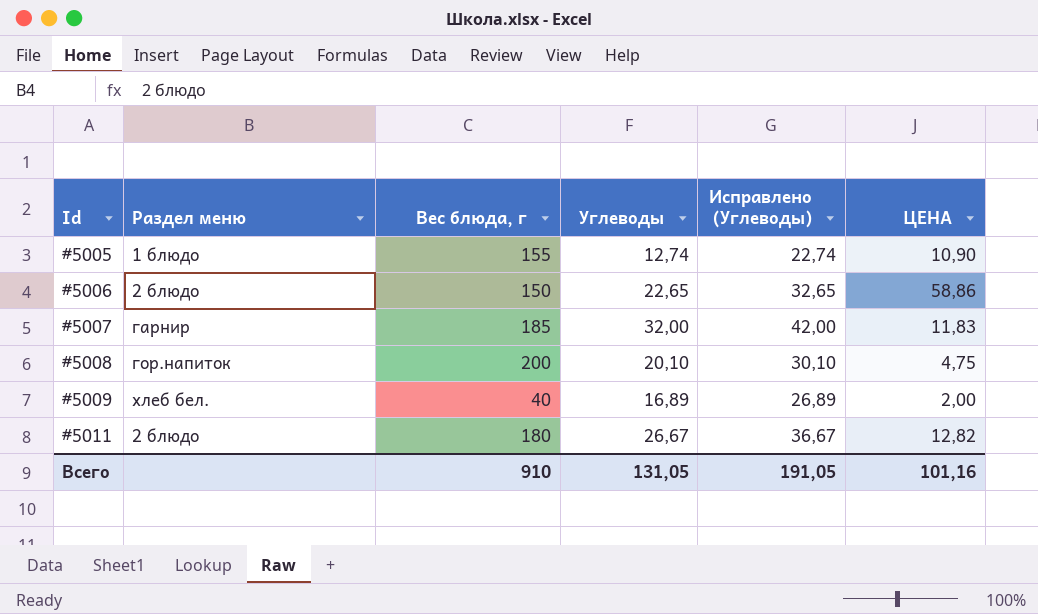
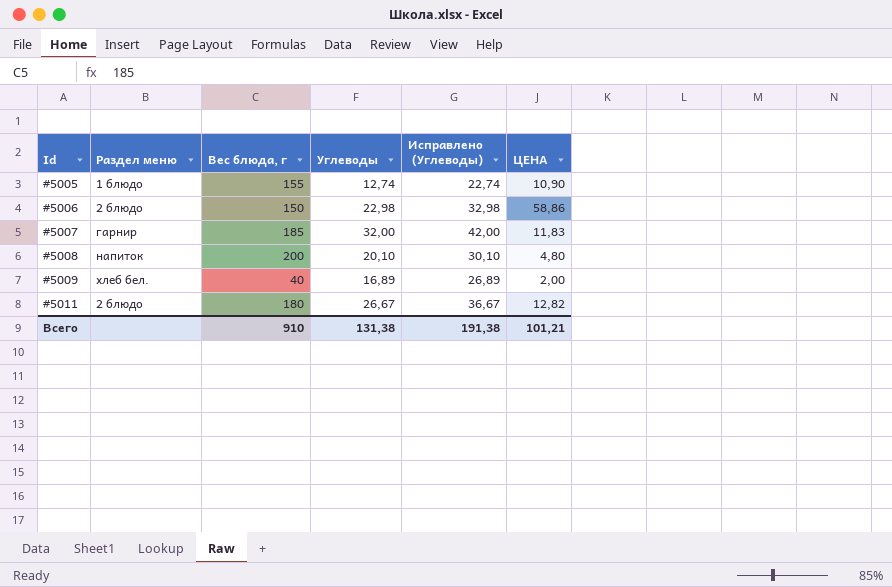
#5006 | Углеводы: 22,65 -> 22,98
#5006 | Исправлено (Углеводы): 32,65 -> 32,98
#5008 | Раздел меню: гор.напиток -> напиток
#5008 | ЦЕНА: 4,75 -> 4,80
Всего | Углеводы: 131,05 -> 131,38
Всего | Исправлено (Углеводы): 191,05 -> 191,38
Всего | ЦЕНА: 101,16 -> 101,21

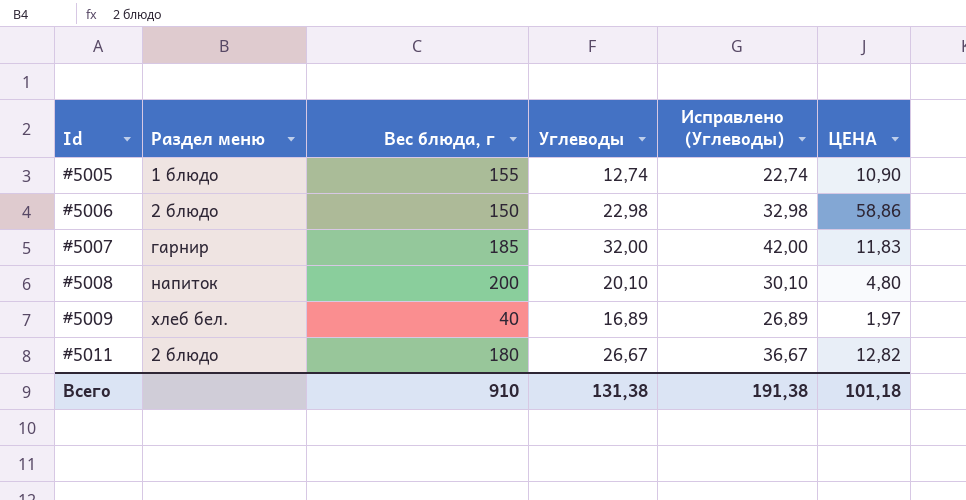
#5009 | ЦЕНА: 2,00 -> 1,97
Всего | ЦЕНА: 101,21 -> 101,18

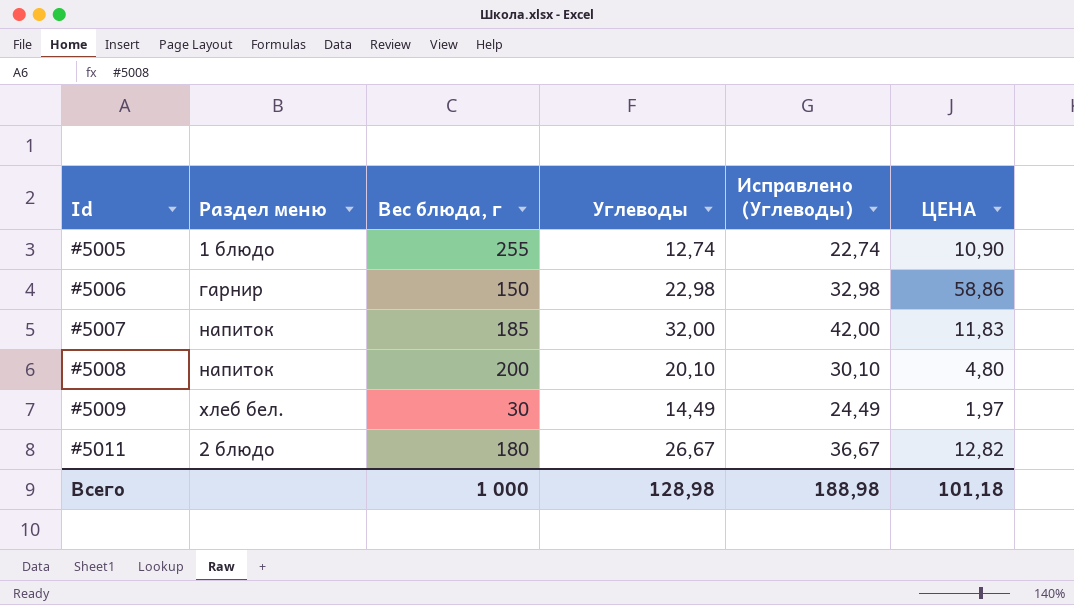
#5005 | Вес блюда, г: 155 -> 255
#5006 | Раздел меню: 2 блюдо -> гарнир
#5007 | Раздел меню: гарнир -> напиток
#5009 | Вес блюда, г: 40 -> 30
#5009 | Углеводы: 16,89 -> 14,49
#5009 | Исправлено (Углеводы): 26,89 -> 24,49
Всего | Вес блюда, г: 910 -> 1 000
Всего | Углеводы: 131,38 -> 128,98
Всего | Исправлено (Углеводы): 191,38 -> 188,98

